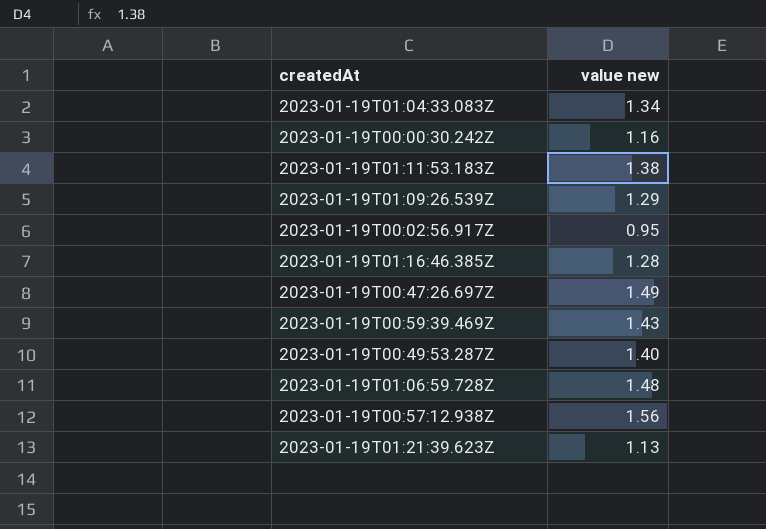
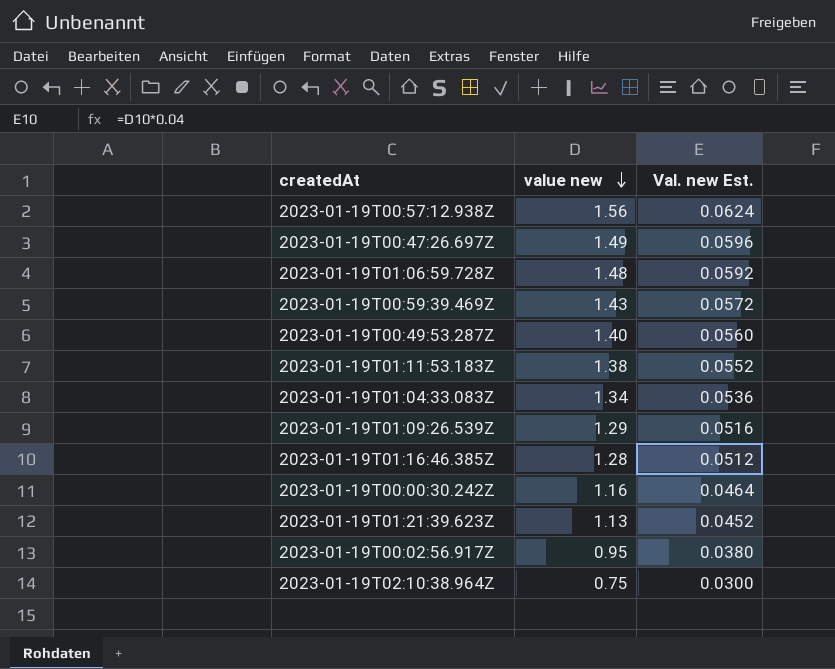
row order: none -> value new descending
column Val. new Est. | formula: none -> [value new] * 0.04
row 2023-01-19T02:10:38.964Z: none -> 0.75 | 0.0300

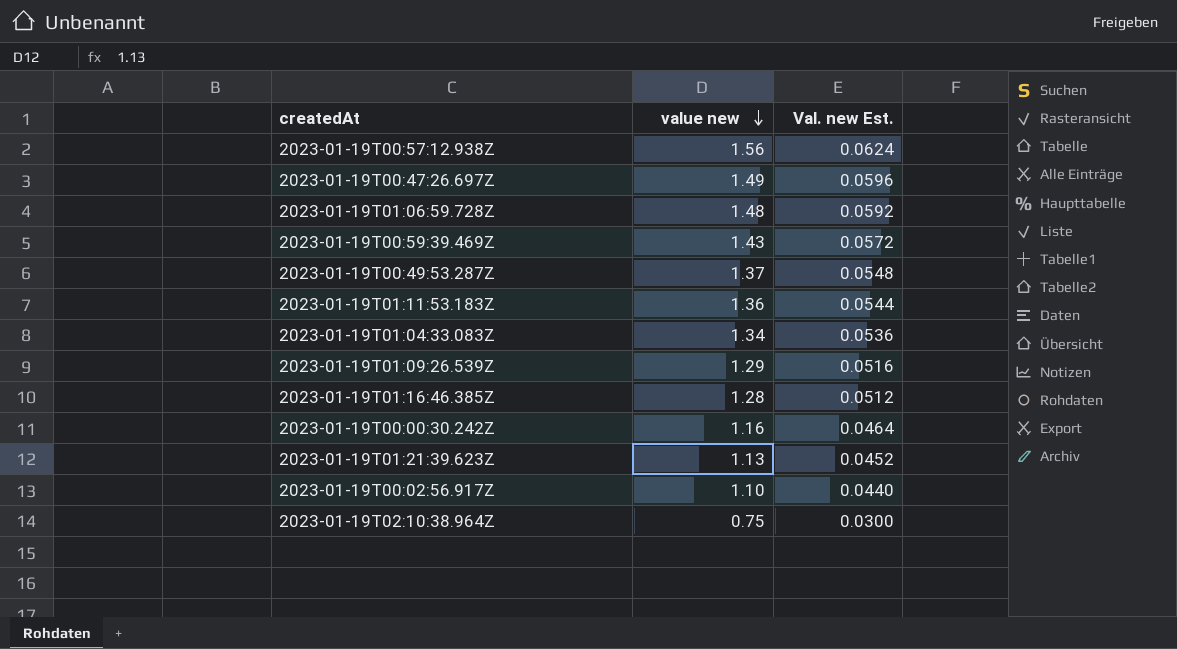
2023-01-19T00:49:53.287Z | value new: 1.40 -> 1.37
2023-01-19T00:49:53.287Z | Val. new Est.: 0.0560 -> 0.0548
2023-01-19T01:11:53.183Z | value new: 1.38 -> 1.36
2023-01-19T01:11:53.183Z | Val. new Est.: 0.0552 -> 0.0544
2023-01-19T00:02:56.917Z | value new: 0.95 -> 1.10
2023-01-19T00:02:56.917Z | Val. new Est.: 0.0380 -> 0.0440

